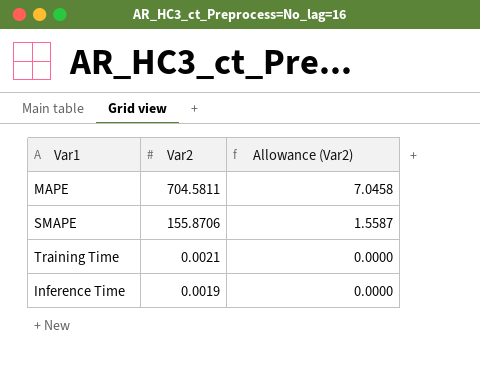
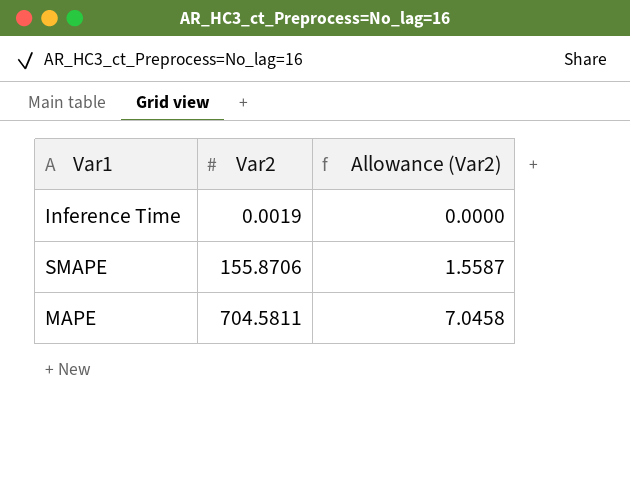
row order: Var2 descending -> Var2 ascending
row Training Time: 0.0021 | 0.0000 -> none

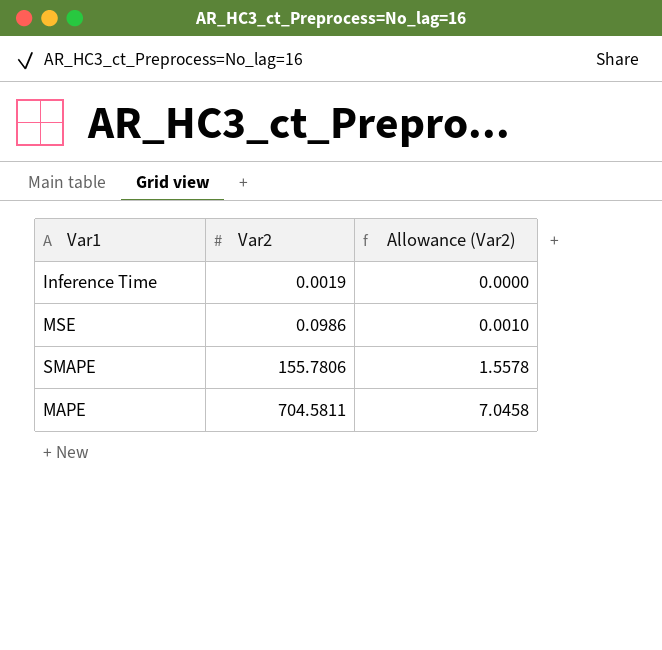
row MSE: none -> 0.0986 | 0.0010
SMAPE | Var2: 155.8706 -> 155.7806
SMAPE | Allowance (Var2): 1.5587 -> 1.5578

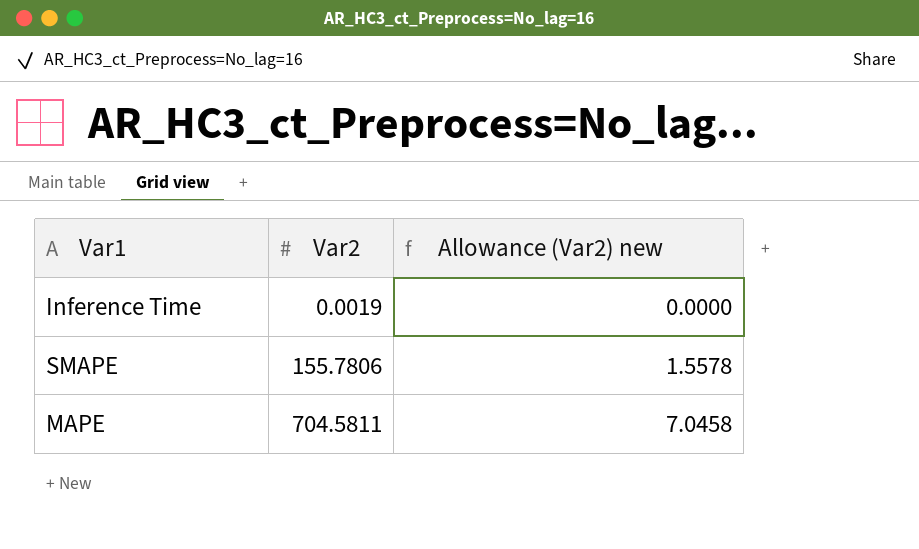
column name: Allowance (Var2) -> Allowance (Var2) new
row MSE: 0.0986 | 0.0010 -> none

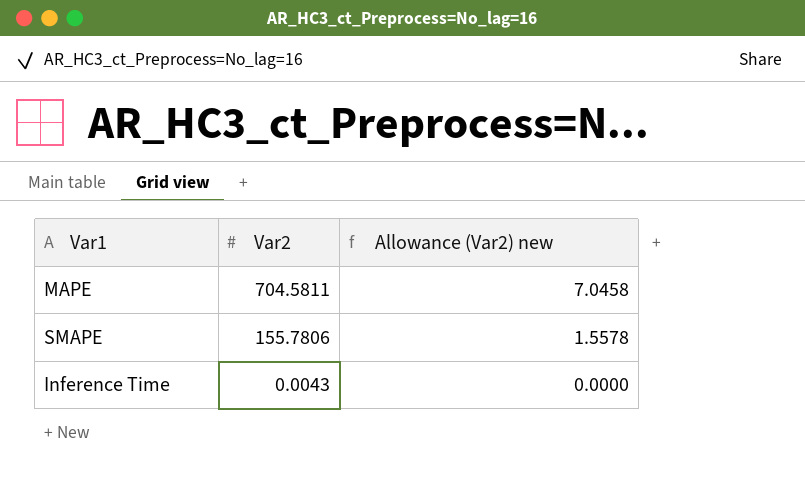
row order: Var2 ascending -> Var2 descending
Inference Time | Var2: 0.0019 -> 0.0043

